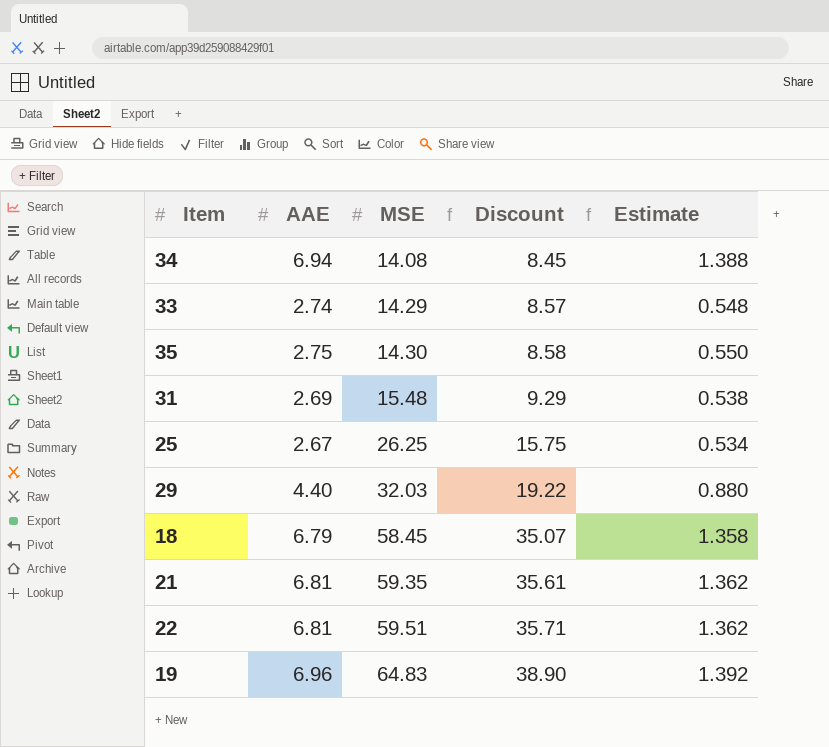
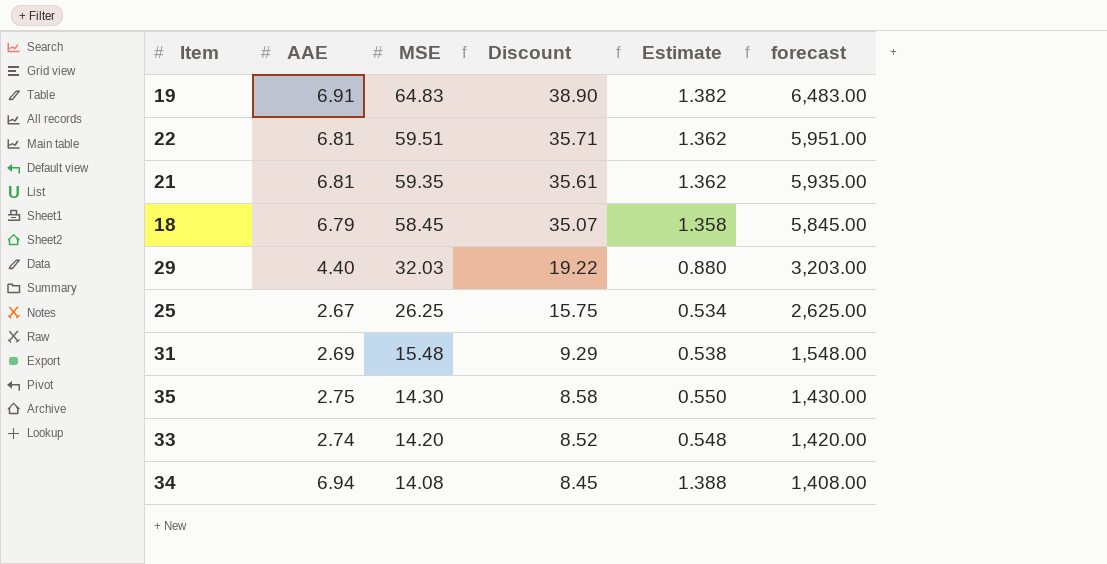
row order: MSE ascending -> MSE descending
column forecast | formula: none -> [MSE] * 100
19 | AAE: 6.96 -> 6.91
19 | Estimate: 1.392 -> 1.382
33 | MSE: 14.29 -> 14.20
33 | Discount: 8.57 -> 8.52

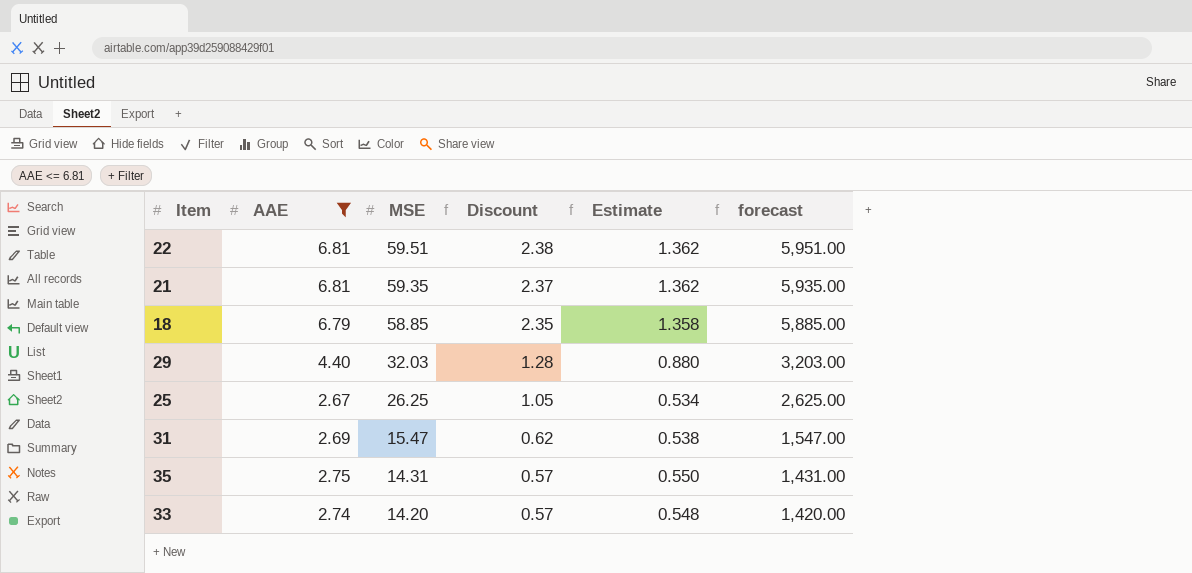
filter: none -> AAE <= 6.81
column Discount | formula: [MSE] * 0.6 -> [MSE] * 0.04
18 | MSE: 58.45 -> 58.85
18 | forecast: 5,845.00 -> 5,885.00
31 | MSE: 15.48 -> 15.47
31 | forecast: 1,548.00 -> 1,547.00
35 | MSE: 14.30 -> 14.31
35 | forecast: 1,430.00 -> 1,431.00

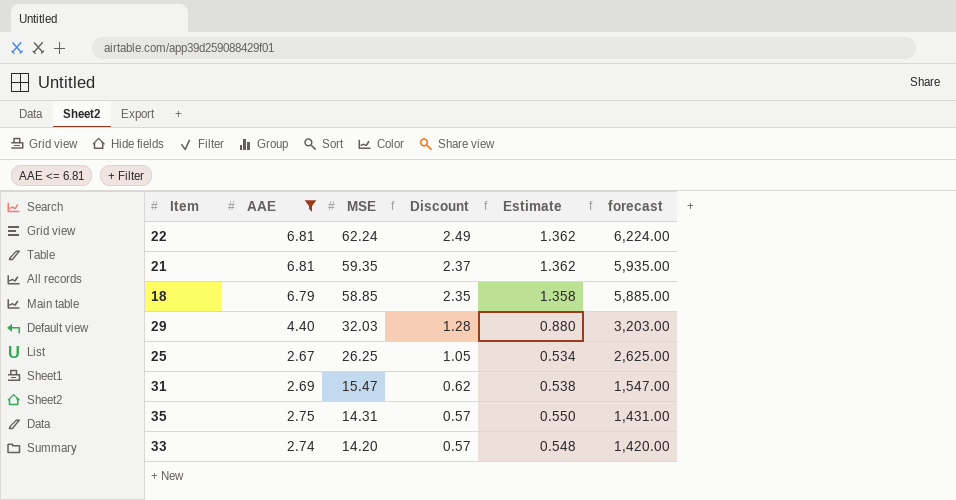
22 | MSE: 59.51 -> 62.24
22 | Discount: 2.38 -> 2.49
22 | forecast: 5,951.00 -> 6,224.00

